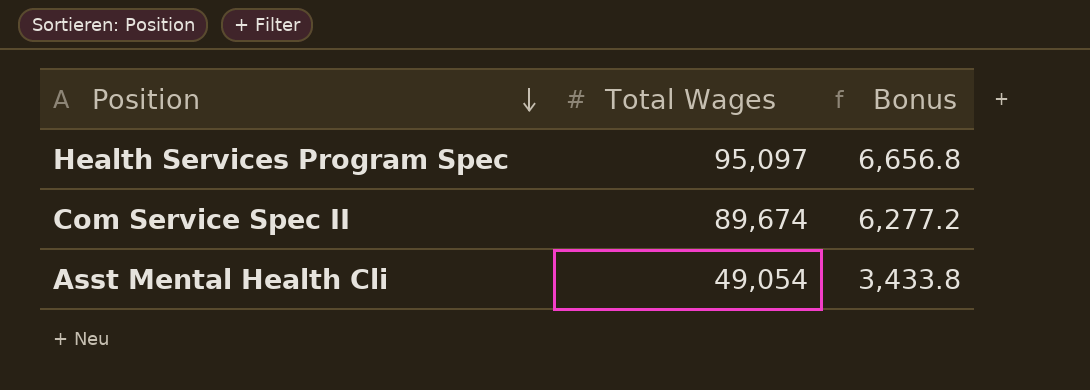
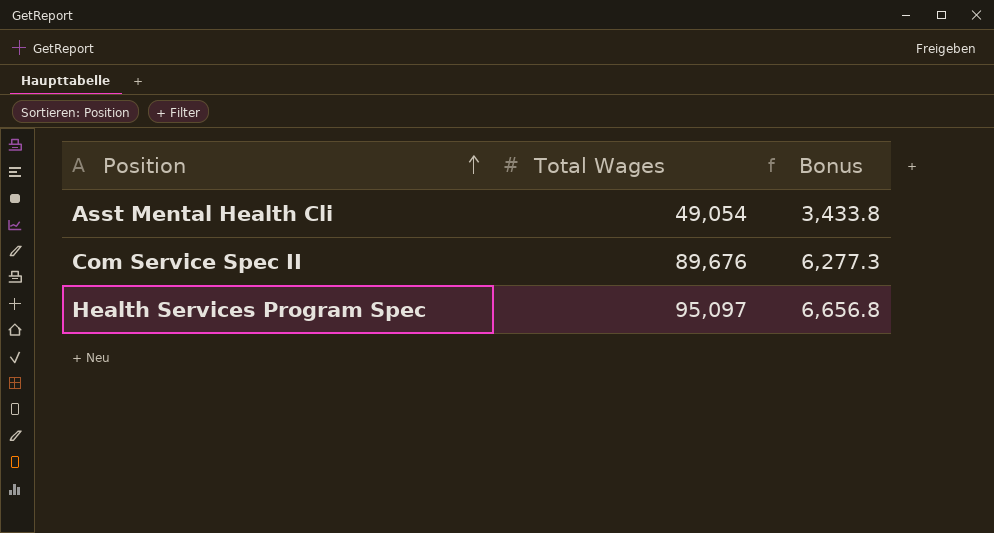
row order: Position descending -> Position ascending
Com Service Spec II | Total Wages: 89,674 -> 89,676
Com Service Spec II | Bonus: 6,277.2 -> 6,277.3

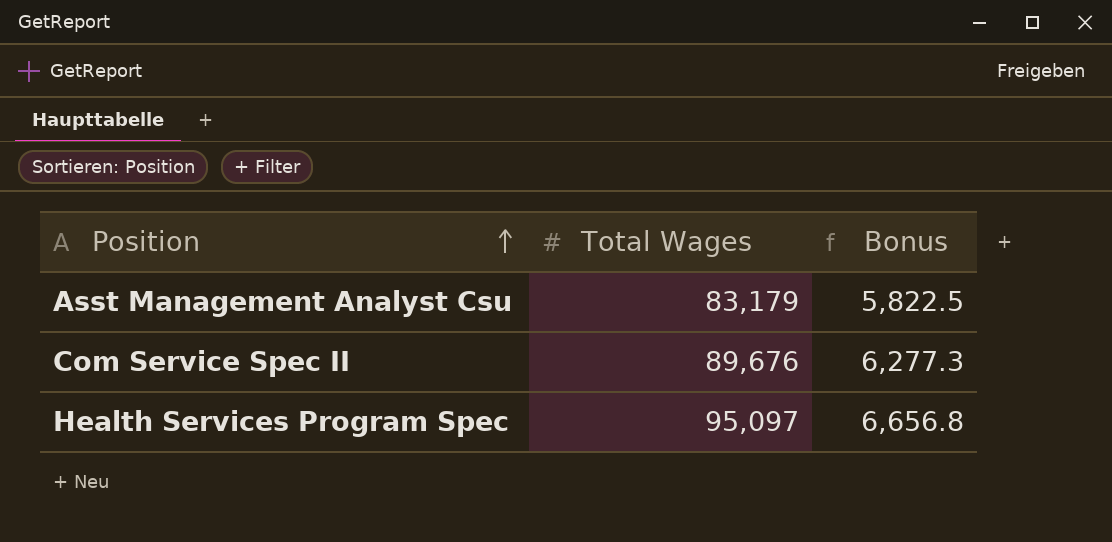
row Asst Mental Health Cli: 49,054 | 3,433.8 -> none
row Asst Management Analyst Csu: none -> 83,179 | 5,822.5

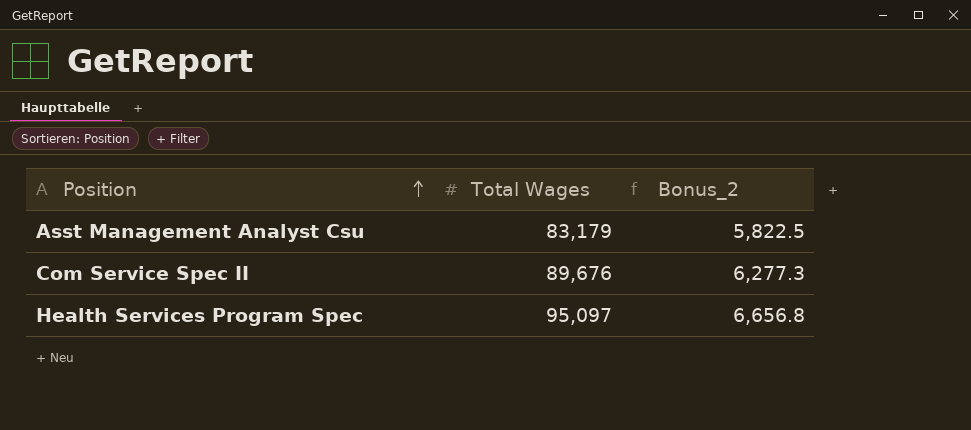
column name: Bonus -> Bonus_2

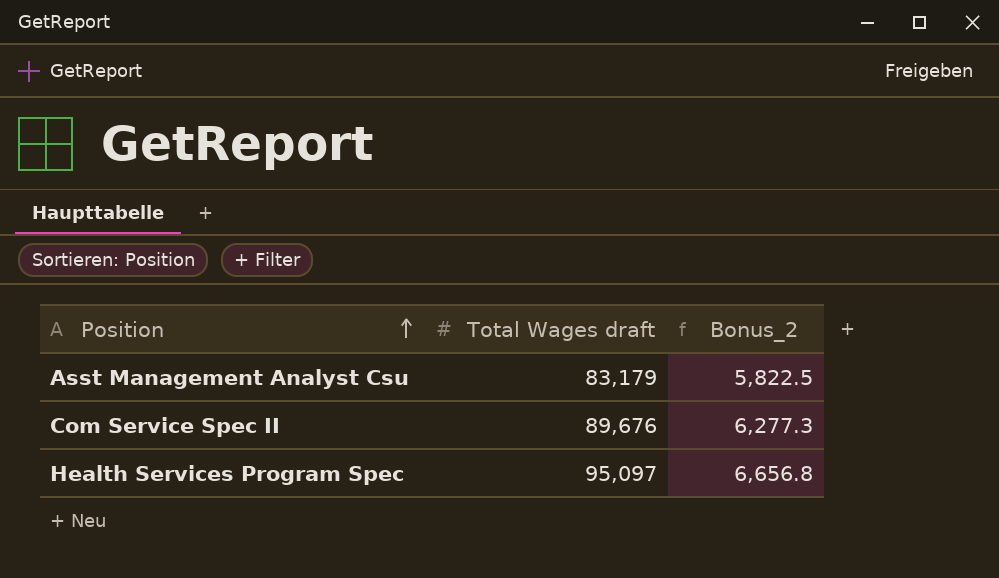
column name: Total Wages -> Total Wages draft

